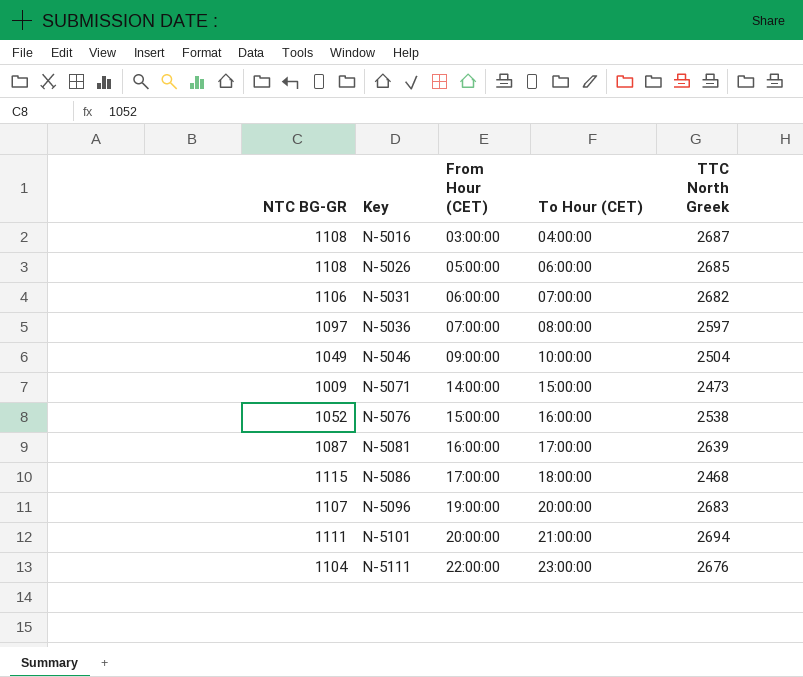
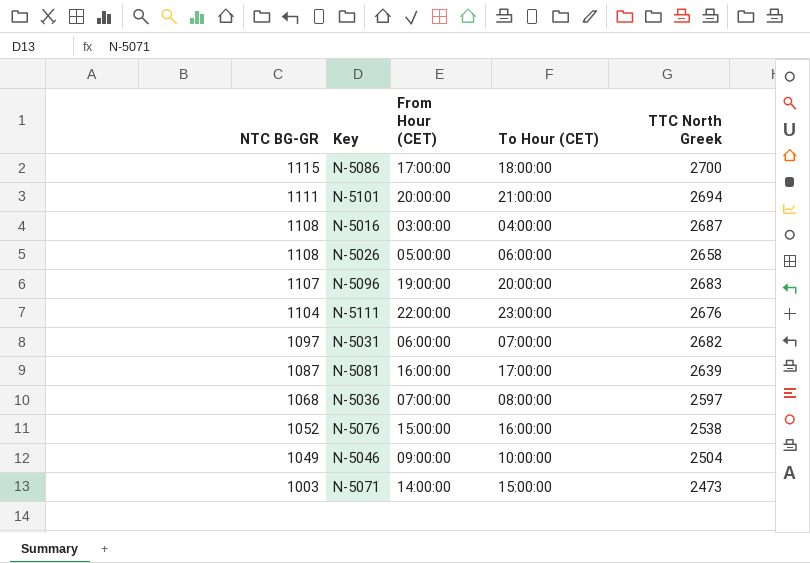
row order: Key ascending -> NTC BG-GR descending
N-5086 | TTC North Greek: 2468 -> 2700
N-5026 | TTC North Greek: 2685 -> 2658
N-5031 | NTC BG-GR: 1106 -> 1097
N-5036 | NTC BG-GR: 1097 -> 1068
N-5071 | NTC BG-GR: 1009 -> 1003

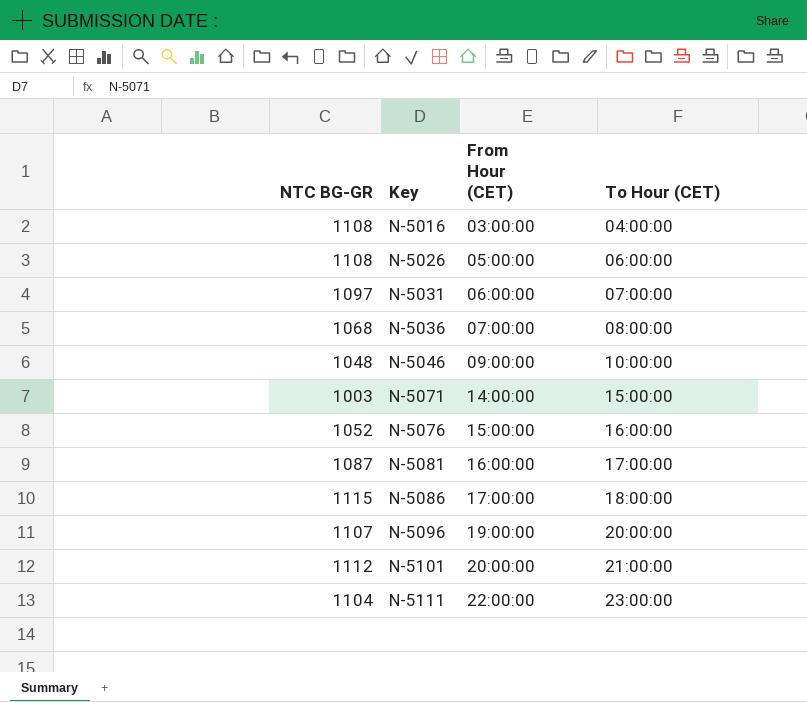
row order: NTC BG-GR descending -> Key ascending
column TTC North Greek | position: 5 -> none
N-5046 | NTC BG-GR: 1049 -> 1048
N-5101 | NTC BG-GR: 1111 -> 1112

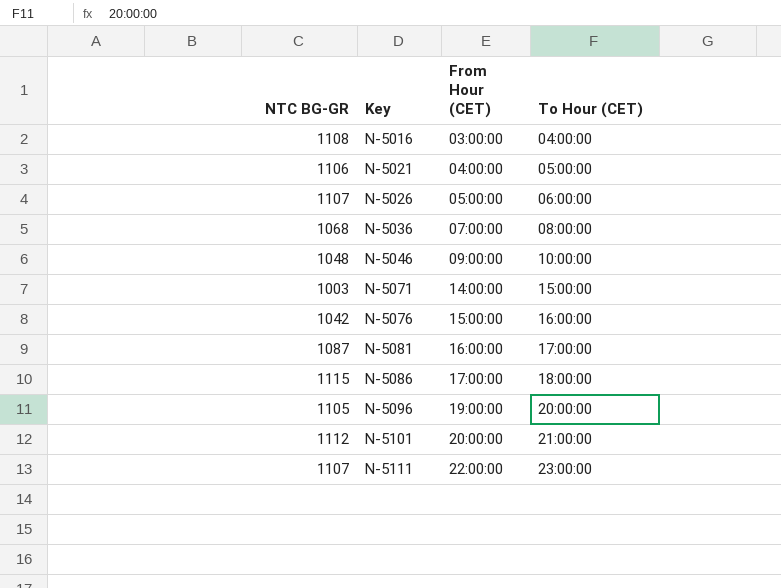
row N-5031: 1097 | 06:00:00 | 07:00:00 -> none
row N-5021: none -> 1106 | 04:00:00 | 05:00:00
N-5026 | NTC BG-GR: 1108 -> 1107
N-5076 | NTC BG-GR: 1052 -> 1042
N-5096 | NTC BG-GR: 1107 -> 1105
N-5111 | NTC BG-GR: 1104 -> 1107

